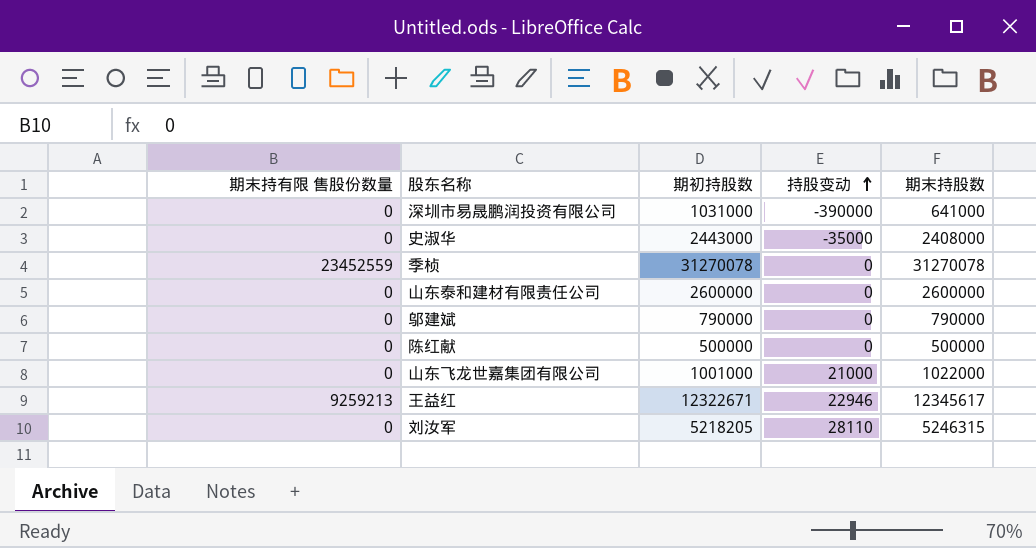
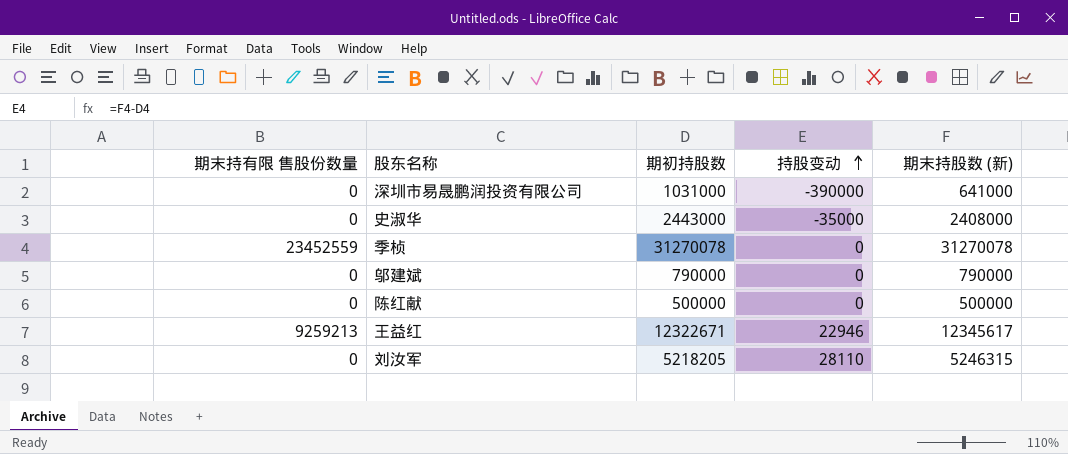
column name: 期末持股数 -> 期末持股数 (新)
row 山东泰和建材有限责任公司: 0 | 2600000 | 0 | 2600000 -> none
row 山东飞龙世嘉集团有限公司: 0 | 1001000 | 21000 | 1022000 -> none

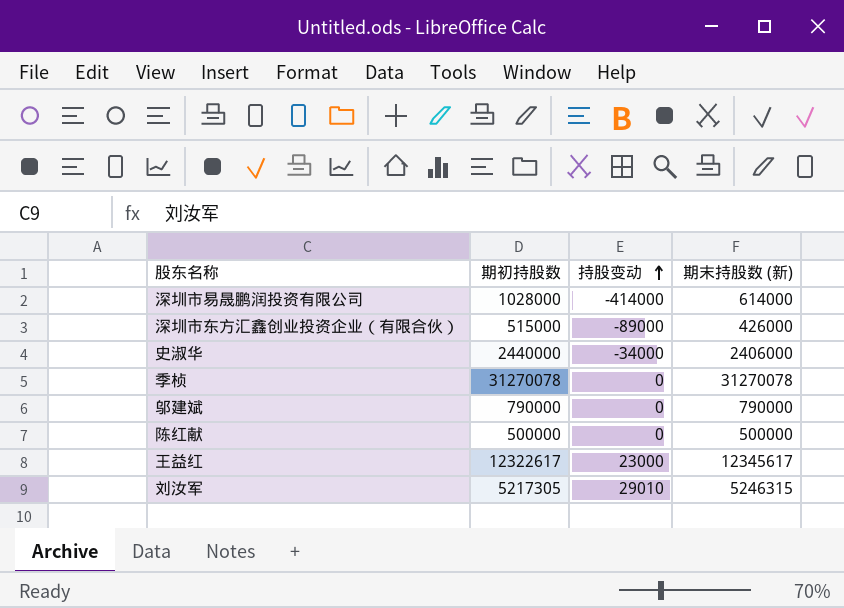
column 期末持有限 售股份数量 | position: 1 -> none
深圳市易晟鹏润投资有限公司 | 期初持股数: 1031000 -> 1028000
深圳市易晟鹏润投资有限公司 | 持股变动: -390000 -> -414000
深圳市易晟鹏润投资有限公司 | 期末持股数 (新): 641000 -> 614000
row 深圳市东方汇鑫创业投资企业（有限合伙）: none -> 515000 | -89000 | 426000
史淑华 | 期初持股数: 2443000 -> 2440000
史淑华 | 持股变动: -35000 -> -34000
史淑华 | 期末持股数 (新): 2408000 -> 2406000
王益红 | 期初持股数: 12322671 -> 12322617
王益红 | 持股变动: 22946 -> 23000
刘汝军 | 期初持股数: 5218205 -> 5217305
刘汝军 | 持股变动: 28110 -> 29010

